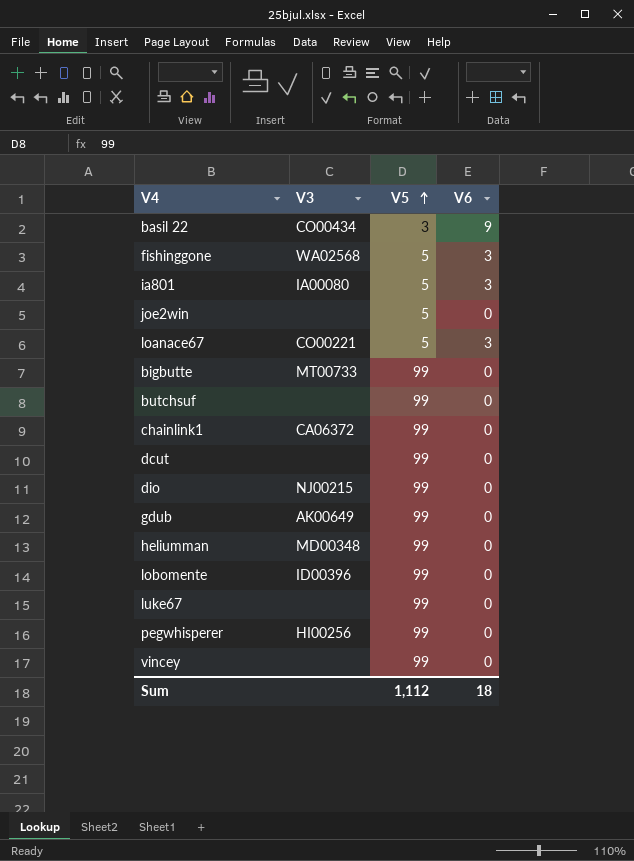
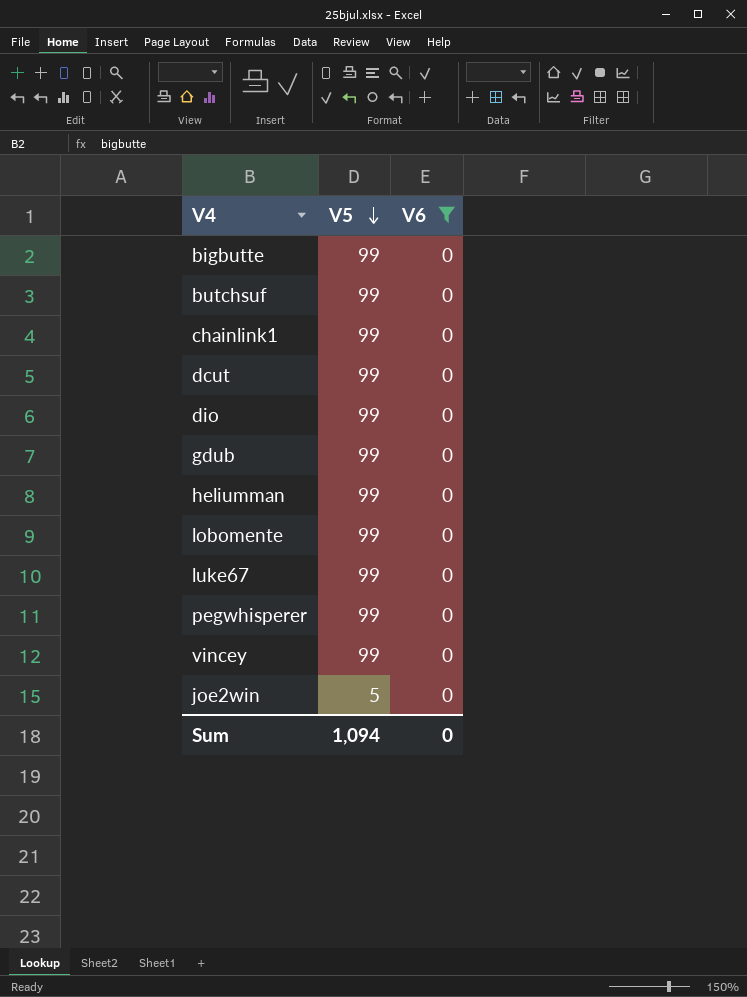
filter: none -> V6 = 0
row order: V5 ascending -> V5 descending
column V3 | position: 2 -> none
Sum | V5: 1,112 -> 1,094
Sum | V6: 18 -> 0

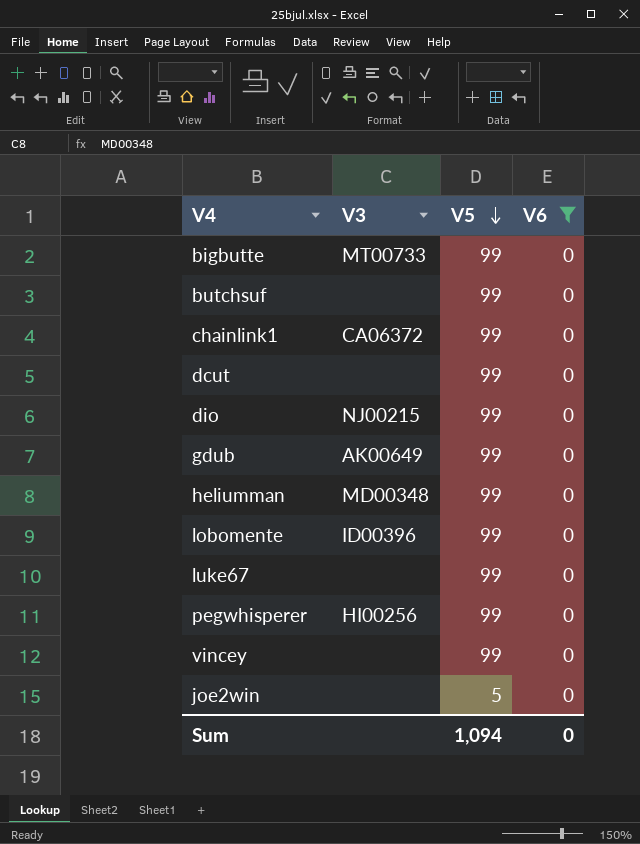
column V3 | position: none -> 2

